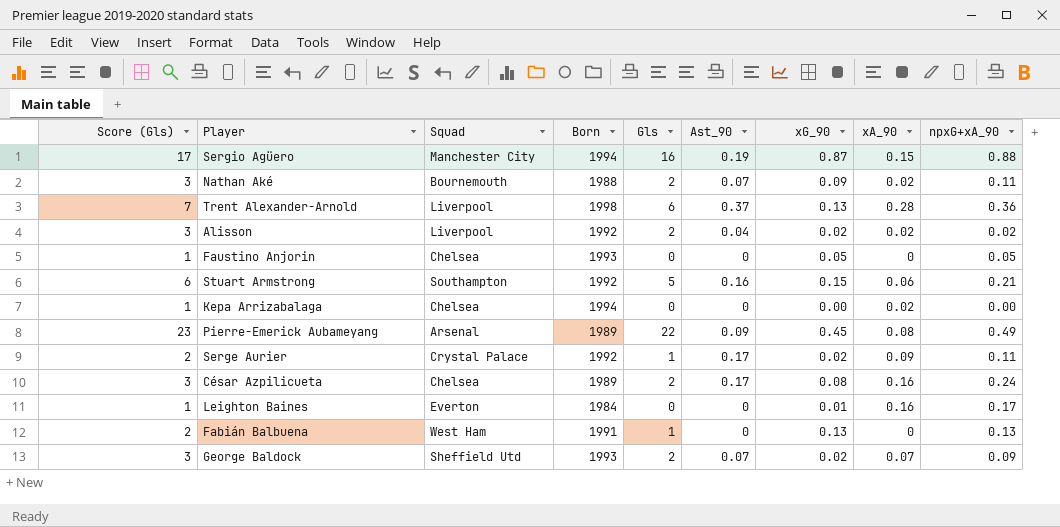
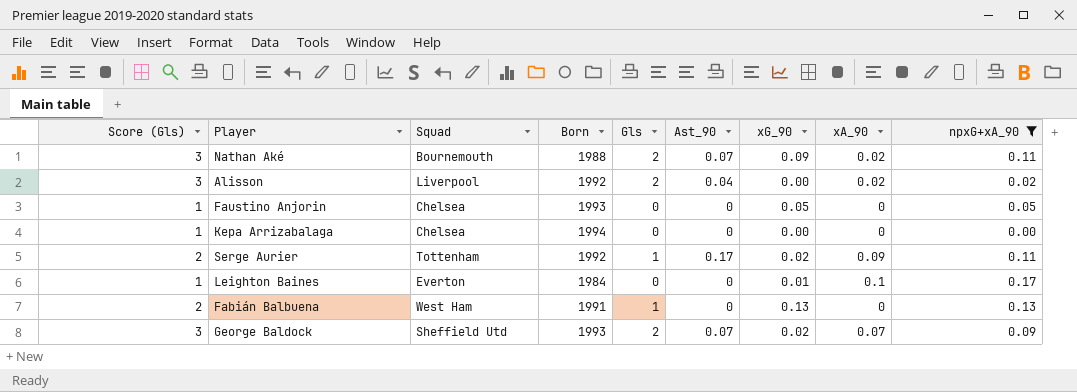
filter: none -> npxG+xA_90 <= 0.17
Alisson | xG_90: 0.02 -> 0.00
Kepa Arrizabalaga | xA_90: 0.02 -> 0
Serge Aurier | Squad: Crystal Palace -> Tottenham
Leighton Baines | xA_90: 0.16 -> 0.1

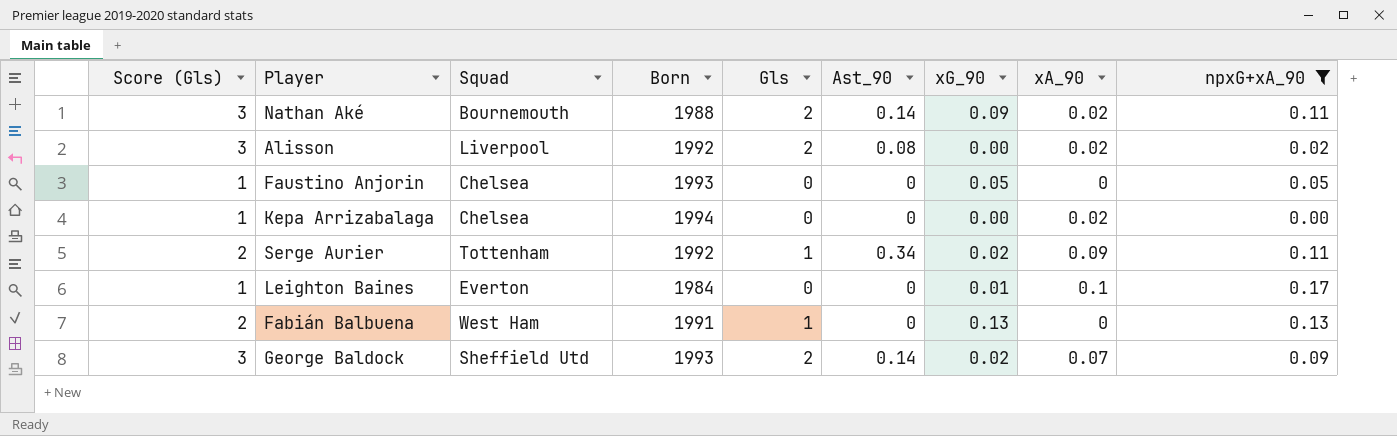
Nathan Aké | Ast_90: 0.07 -> 0.14
Alisson | Ast_90: 0.04 -> 0.08
Kepa Arrizabalaga | xA_90: 0 -> 0.02
Serge Aurier | Ast_90: 0.17 -> 0.34
George Baldock | Ast_90: 0.07 -> 0.14

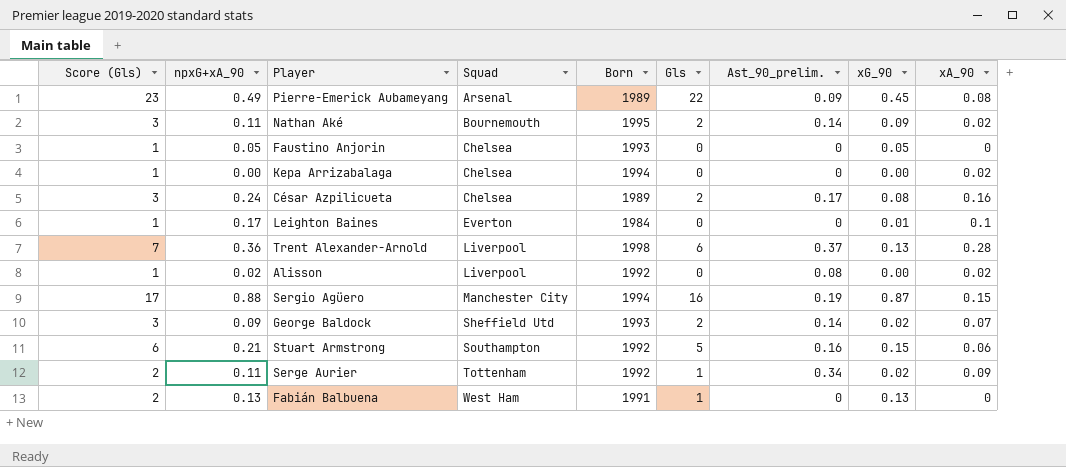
filter: npxG+xA_90 <= 0.17 -> none
row order: none -> Squad ascending
column npxG+xA_90 | position: 9 -> 2
column name: Ast_90 -> Ast_90_prelim.
Nathan Aké | Born: 1988 -> 1995
Alisson | Score (Gls): 3 -> 1
Alisson | Gls: 2 -> 0

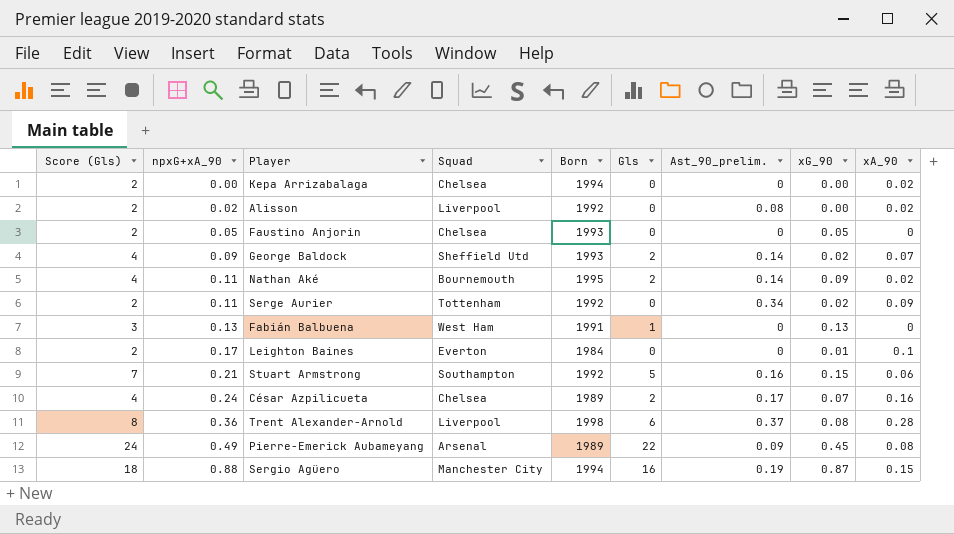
row order: Squad ascending -> npxG+xA_90 ascending
column Score (Gls) | formula: [Gls] + 1 -> [Gls] + 2
Serge Aurier | Gls: 1 -> 0
César Azpilicueta | xG_90: 0.08 -> 0.07
Trent Alexander-Arnold | xG_90: 0.13 -> 0.08

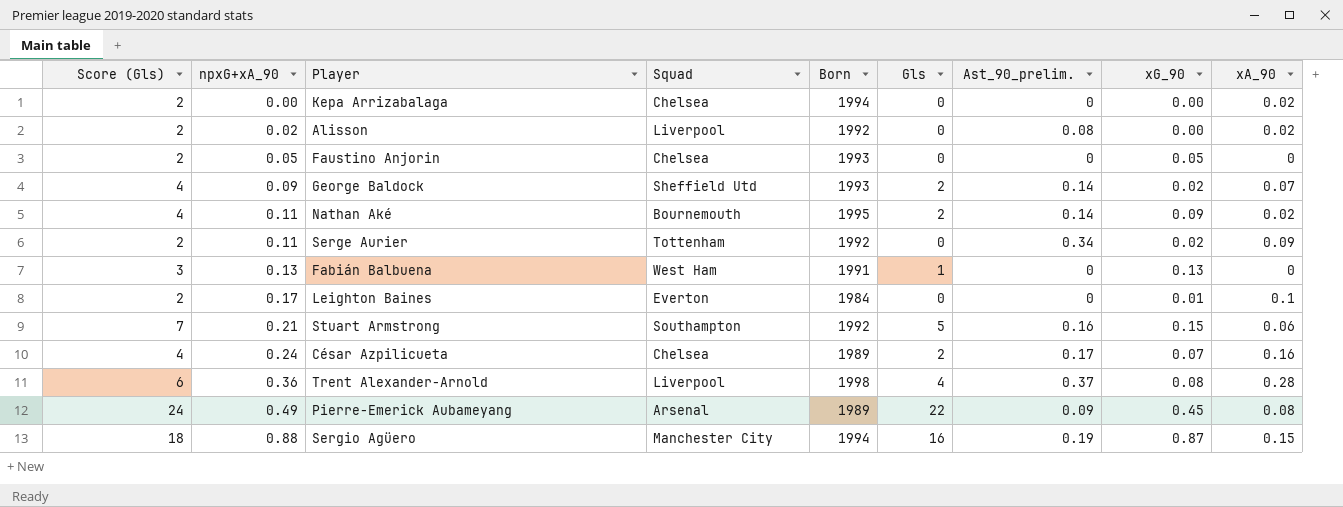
Trent Alexander-Arnold | Score (Gls): 8 -> 6
Trent Alexander-Arnold | Gls: 6 -> 4

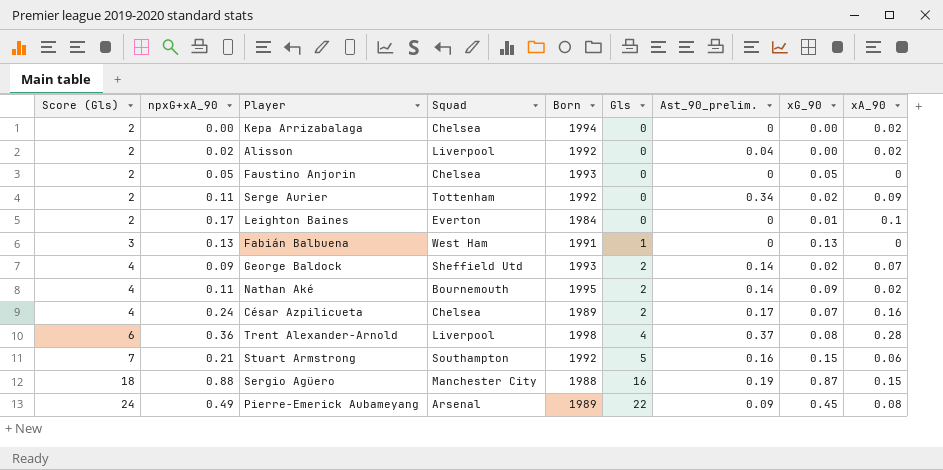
row order: npxG+xA_90 ascending -> Score (Gls) ascending
Alisson | Ast_90_prelim.: 0.08 -> 0.04
Sergio Agüero | Born: 1994 -> 1988

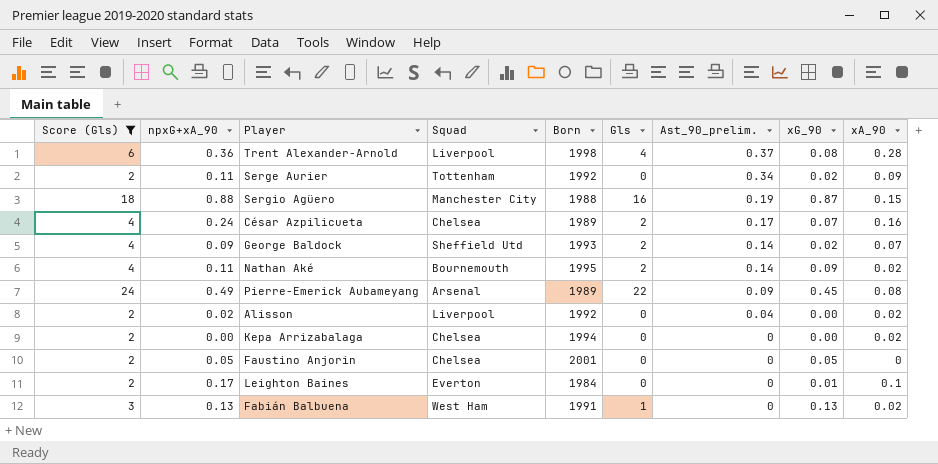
filter: none -> Score (Gls) != 7
row order: Score (Gls) ascending -> Ast_90_prelim. descending
Faustino Anjorin | Born: 1993 -> 2001
Fabián Balbuena | xA_90: 0 -> 0.02

